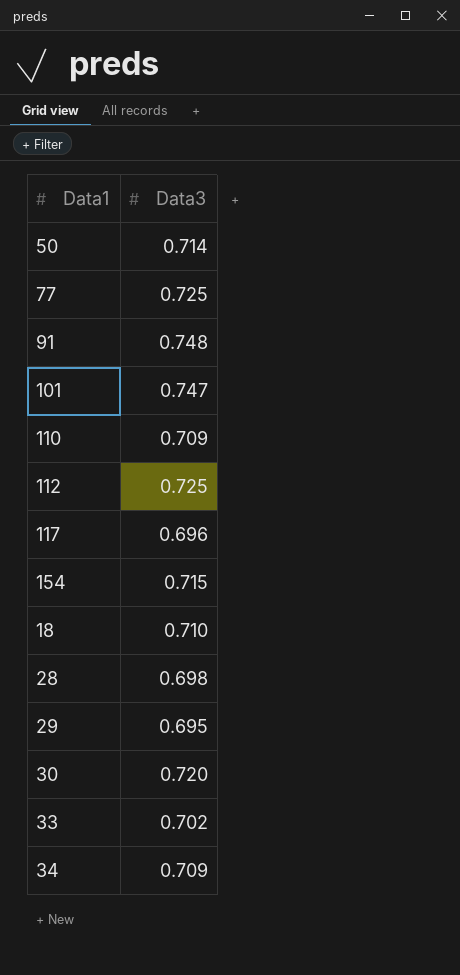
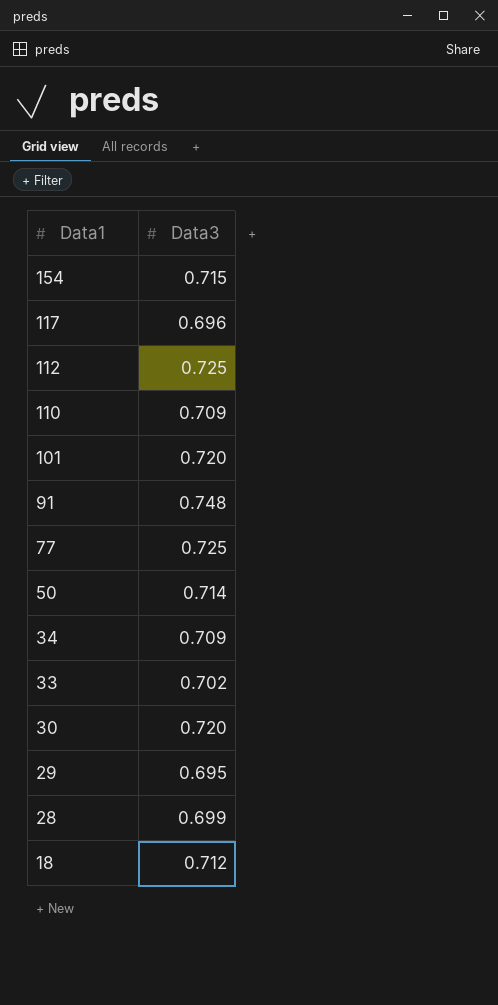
row order: none -> Data1 descending
101 | Data3: 0.747 -> 0.720
28 | Data3: 0.698 -> 0.699
18 | Data3: 0.710 -> 0.712

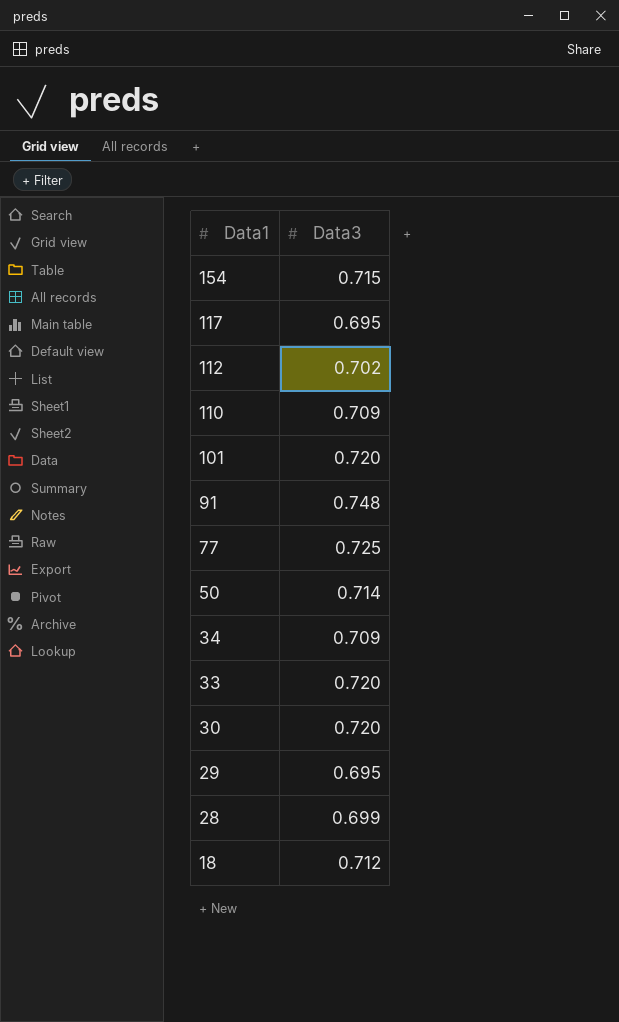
117 | Data3: 0.696 -> 0.695
112 | Data3: 0.725 -> 0.702
33 | Data3: 0.702 -> 0.720

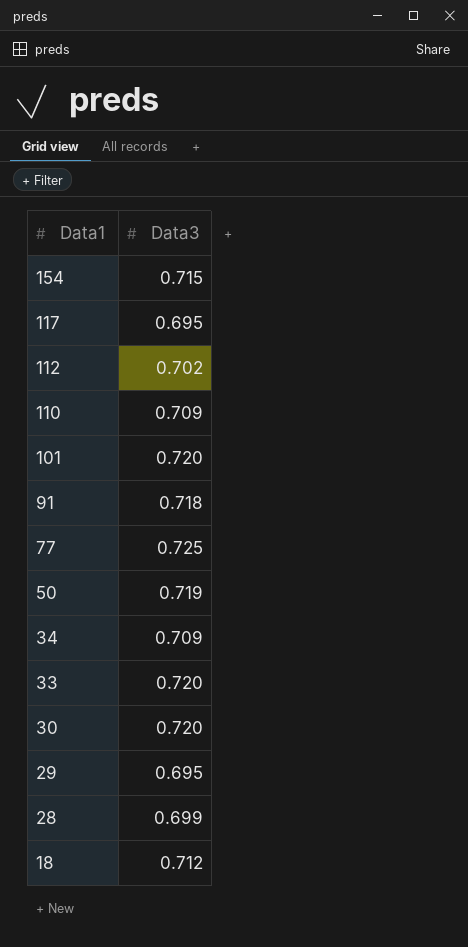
91 | Data3: 0.748 -> 0.718
50 | Data3: 0.714 -> 0.719

